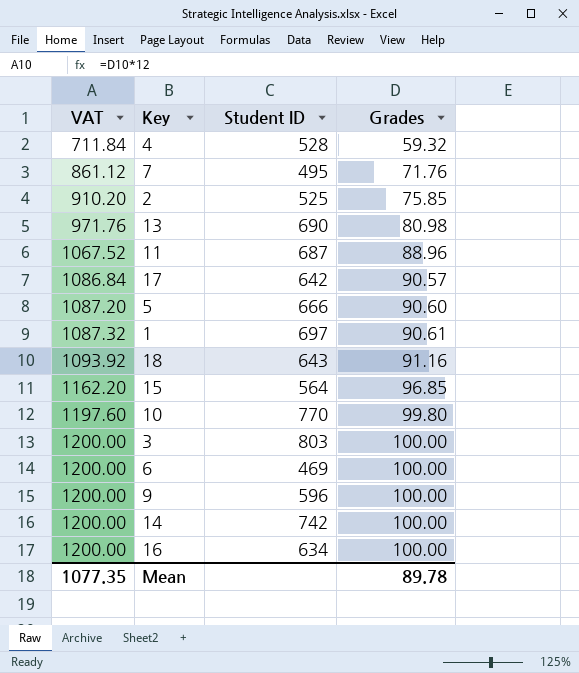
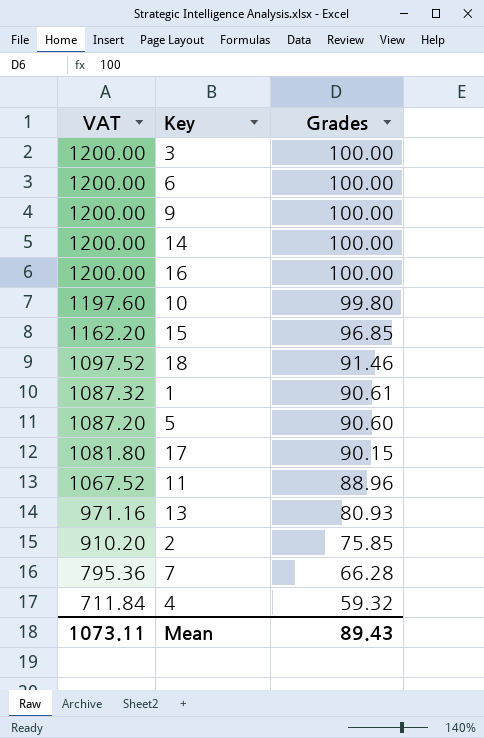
row order: VAT ascending -> VAT descending
column Student ID | position: 3 -> none
18 | VAT: 1093.92 -> 1097.52
18 | Grades: 91.16 -> 91.46
17 | VAT: 1086.84 -> 1081.80
17 | Grades: 90.57 -> 90.15
13 | VAT: 971.76 -> 971.16
13 | Grades: 80.98 -> 80.93
7 | VAT: 861.12 -> 795.36
7 | Grades: 71.76 -> 66.28
Mean | VAT: 1077.35 -> 1073.11
Mean | Grades: 89.78 -> 89.43

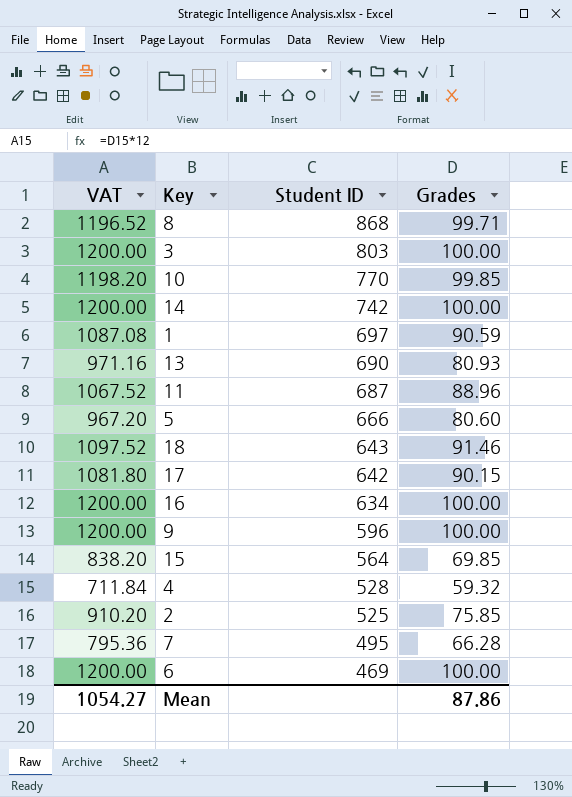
row order: VAT descending -> Student ID descending
column Student ID | position: none -> 3
row 8: none -> 1196.52 | 868 | 99.71
10 | VAT: 1197.60 -> 1198.20
10 | Grades: 99.80 -> 99.85
1 | VAT: 1087.32 -> 1087.08
1 | Grades: 90.61 -> 90.59
5 | VAT: 1087.20 -> 967.20
5 | Grades: 90.60 -> 80.60
15 | VAT: 1162.20 -> 838.20
15 | Grades: 96.85 -> 69.85
Mean | VAT: 1073.11 -> 1054.27
Mean | Grades: 89.43 -> 87.86

